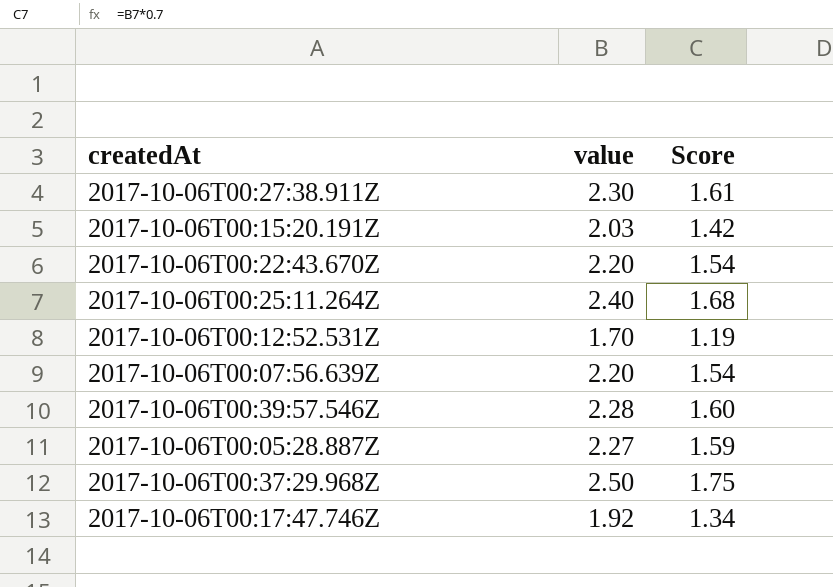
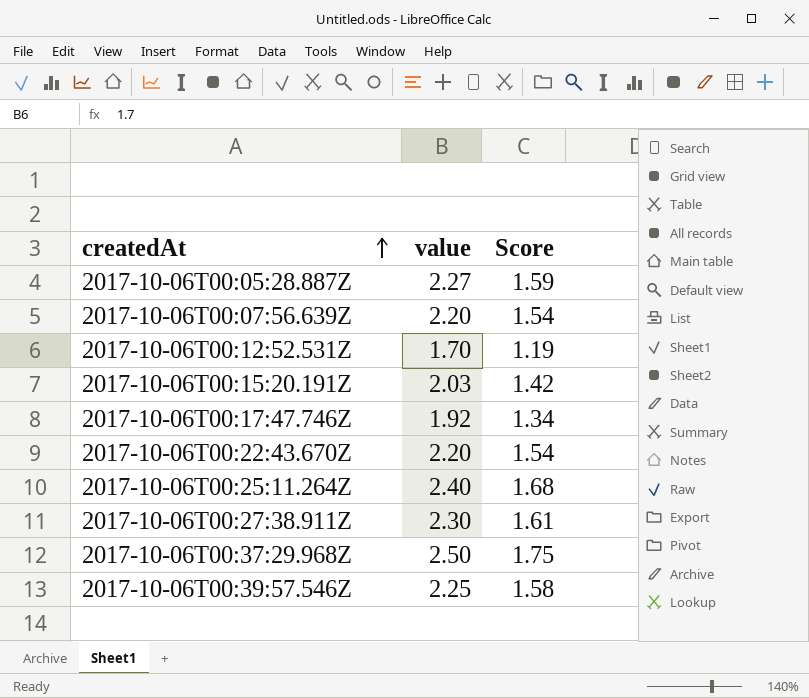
row order: none -> createdAt ascending
2017-10-06T00:39:57.546Z | value: 2.28 -> 2.25
2017-10-06T00:39:57.546Z | Score: 1.60 -> 1.58

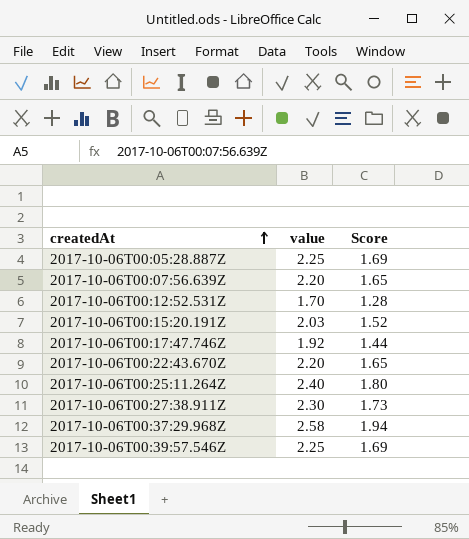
column Score | formula: [value] * 0.7 -> [value] * 0.75
2017-10-06T00:05:28.887Z | value: 2.27 -> 2.25
2017-10-06T00:37:29.968Z | value: 2.50 -> 2.58

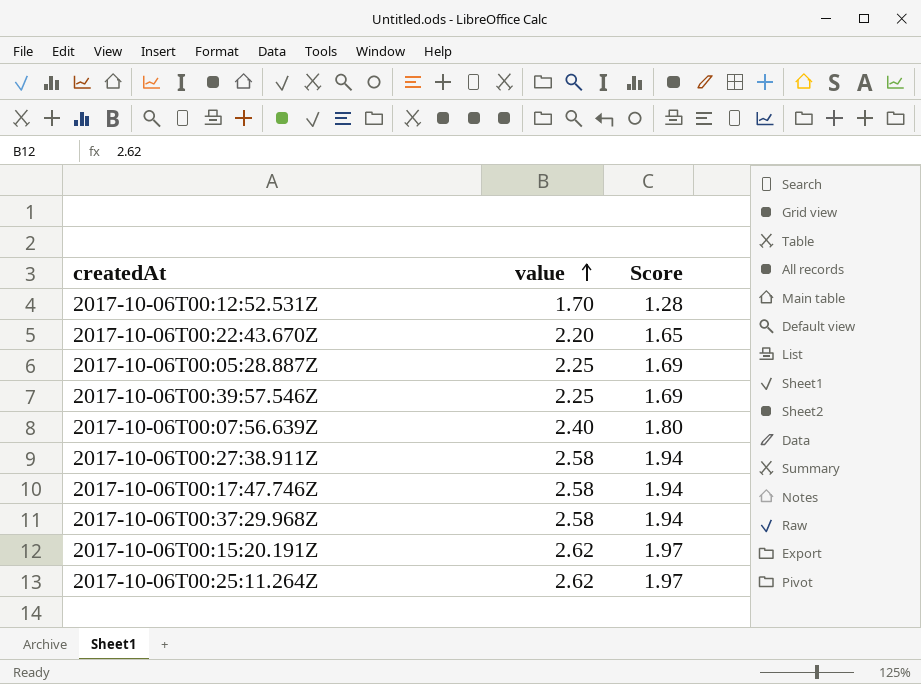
row order: createdAt ascending -> value ascending
2017-10-06T00:07:56.639Z | value: 2.20 -> 2.40
2017-10-06T00:07:56.639Z | Score: 1.65 -> 1.80
2017-10-06T00:27:38.911Z | value: 2.30 -> 2.58
2017-10-06T00:27:38.911Z | Score: 1.73 -> 1.94
2017-10-06T00:17:47.746Z | value: 1.92 -> 2.58
2017-10-06T00:17:47.746Z | Score: 1.44 -> 1.94
2017-10-06T00:15:20.191Z | value: 2.03 -> 2.62
2017-10-06T00:15:20.191Z | Score: 1.52 -> 1.97
2017-10-06T00:25:11.264Z | value: 2.40 -> 2.62
2017-10-06T00:25:11.264Z | Score: 1.80 -> 1.97

